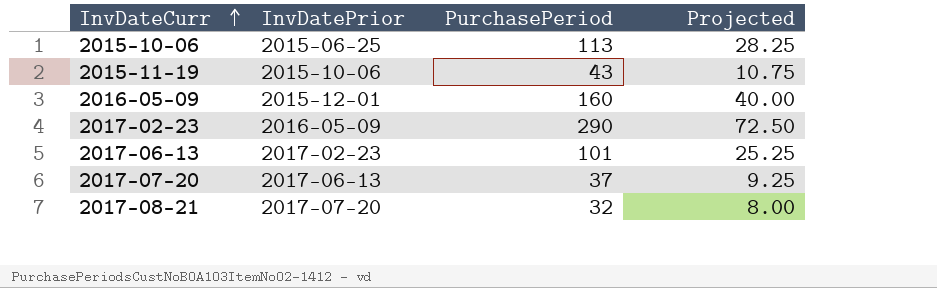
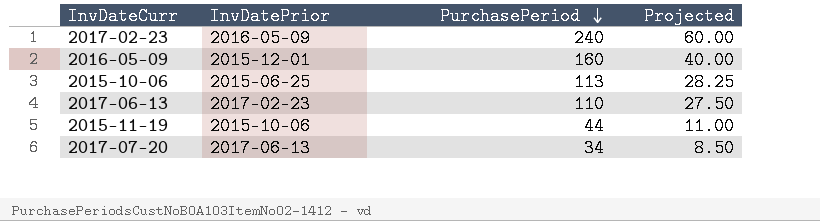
row order: InvDateCurr ascending -> PurchasePeriod descending
row 2017-08-21: 2017-07-20 | 32 | 8.00 -> none
2017-02-23 | PurchasePeriod: 290 -> 240
2017-02-23 | Projected: 72.50 -> 60.00
2017-06-13 | PurchasePeriod: 101 -> 110
2017-06-13 | Projected: 25.25 -> 27.50
2015-11-19 | PurchasePeriod: 43 -> 44
2015-11-19 | Projected: 10.75 -> 11.00
2017-07-20 | PurchasePeriod: 37 -> 34
2017-07-20 | Projected: 9.25 -> 8.50

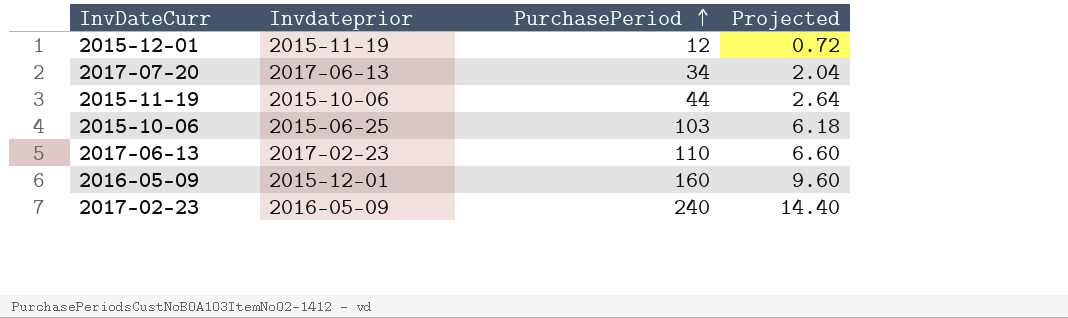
row order: PurchasePeriod descending -> PurchasePeriod ascending
column name: InvDatePrior -> Invdateprior
column Projected | formula: [PurchasePeriod] * 0.25 -> [PurchasePeriod] * 0.06
row 2015-12-01: none -> 2015-11-19 | 12 | 0.72
2015-10-06 | PurchasePeriod: 113 -> 103

